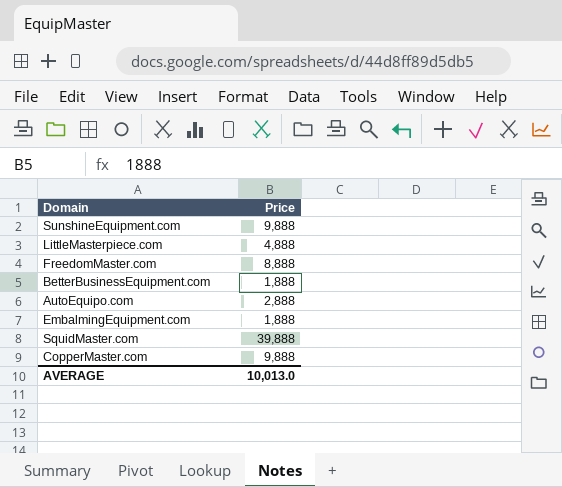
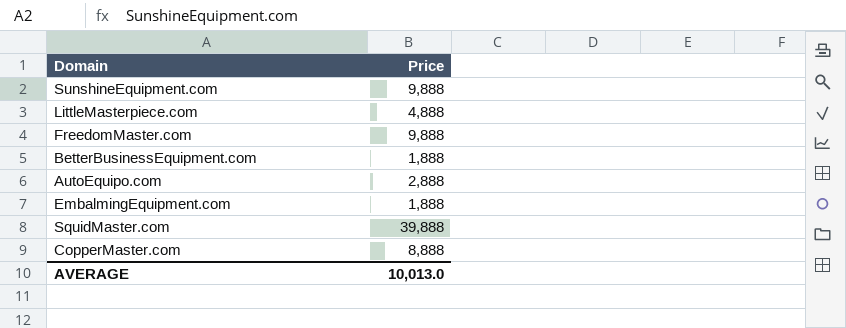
FreedomMaster.com | Price: 8,888 -> 9,888
CopperMaster.com | Price: 9,888 -> 8,888

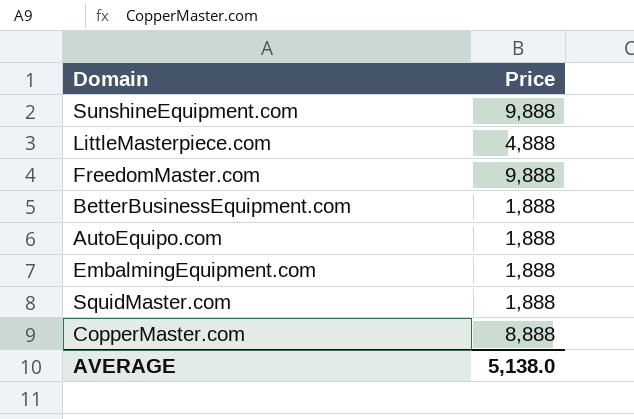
AutoEquipo.com | Price: 2,888 -> 1,888
SquidMaster.com | Price: 39,888 -> 1,888
AVERAGE | Price: 10,013.0 -> 5,138.0

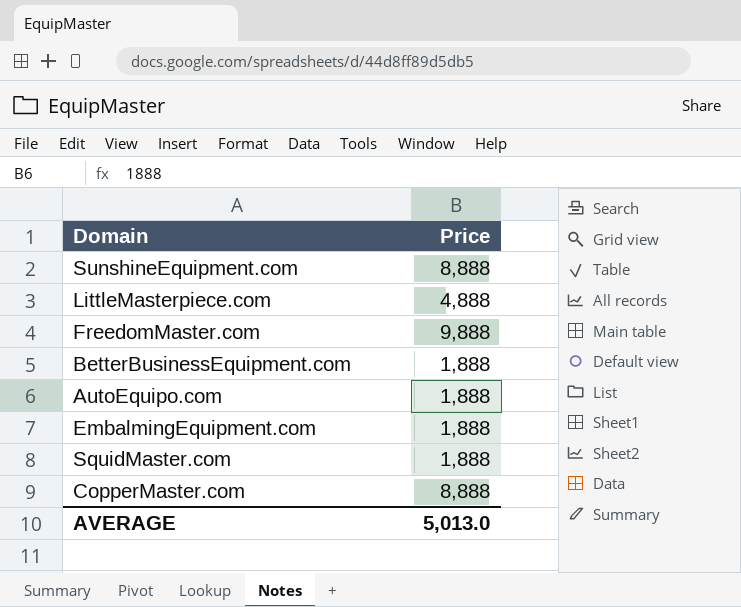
SunshineEquipment.com | Price: 9,888 -> 8,888
AVERAGE | Price: 5,138.0 -> 5,013.0

